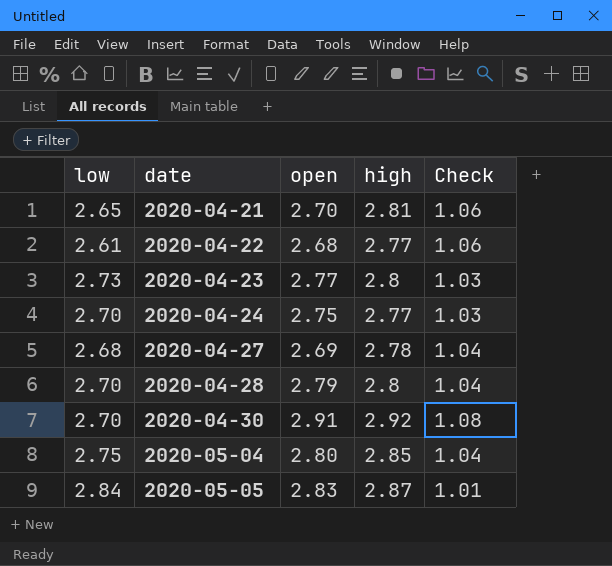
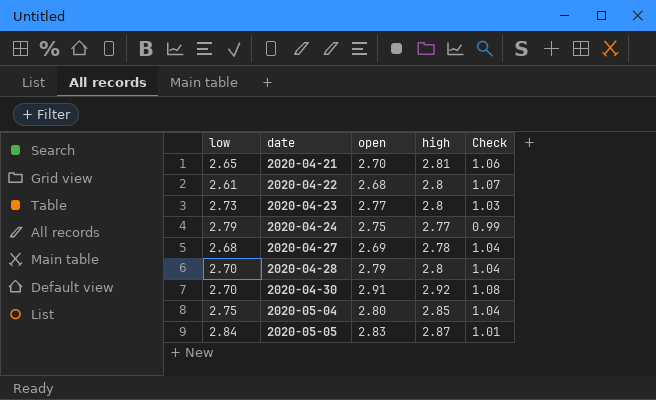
2020-04-22 | high: 2.77 -> 2.8
2020-04-22 | Check: 1.06 -> 1.07
2020-04-24 | low: 2.70 -> 2.79
2020-04-24 | Check: 1.03 -> 0.99

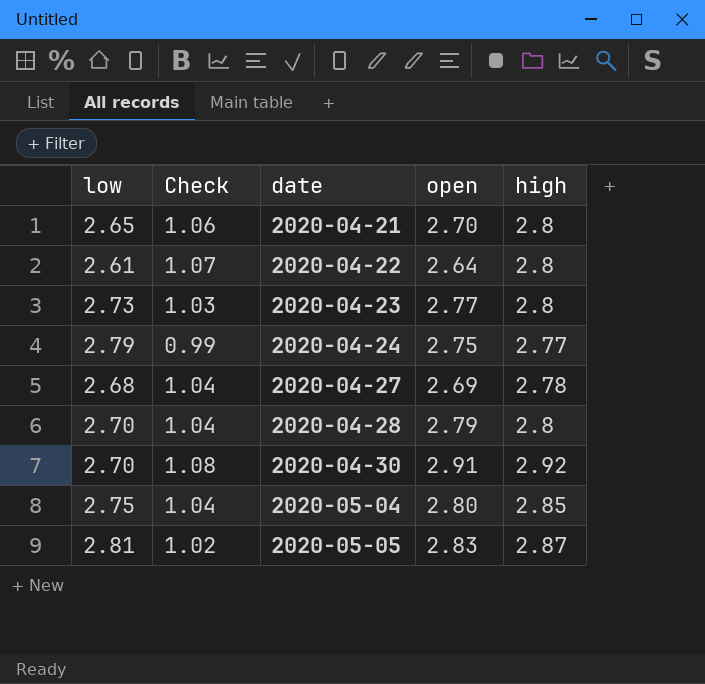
column Check | position: 5 -> 2
2020-04-21 | high: 2.81 -> 2.8
2020-04-22 | open: 2.68 -> 2.64
2020-05-05 | low: 2.84 -> 2.81
2020-05-05 | Check: 1.01 -> 1.02

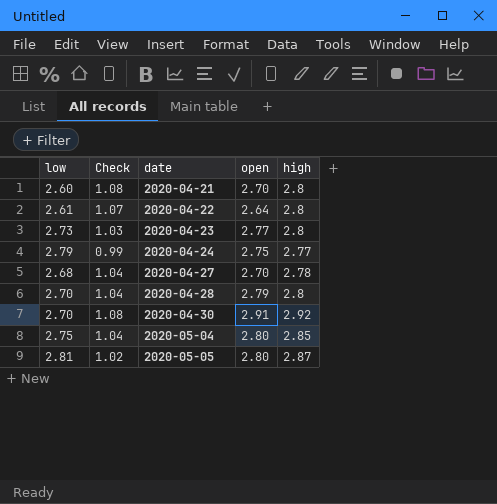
2020-04-21 | low: 2.65 -> 2.60
2020-04-21 | Check: 1.06 -> 1.08
2020-04-27 | open: 2.69 -> 2.70
2020-05-05 | open: 2.83 -> 2.80

